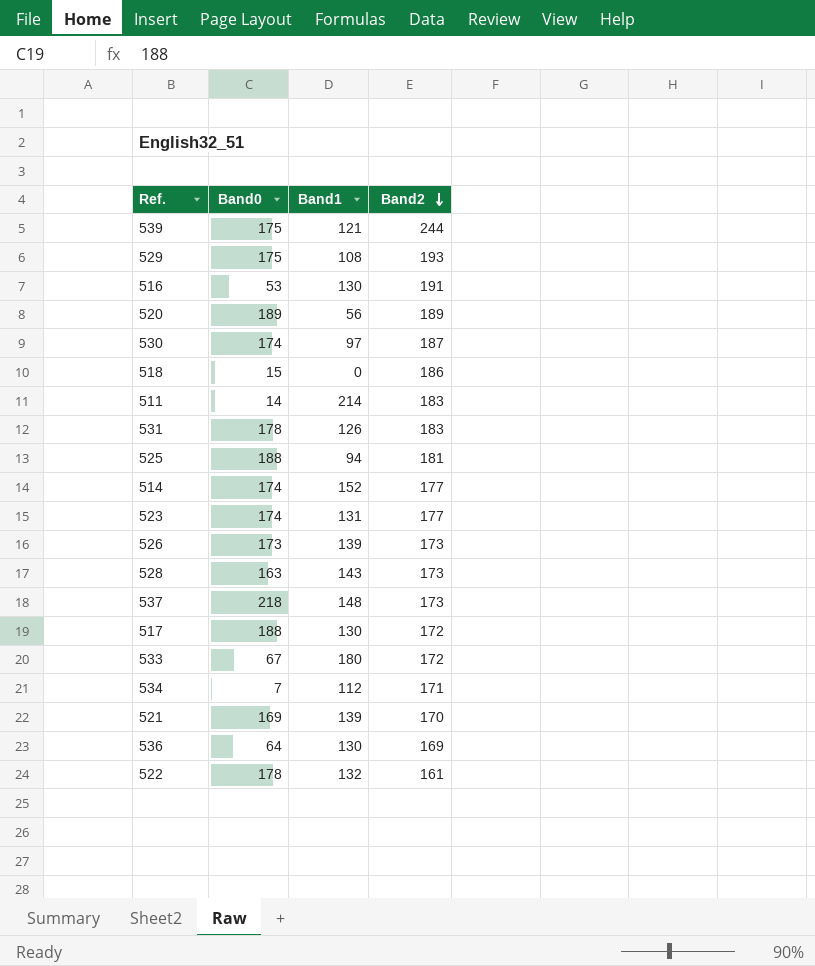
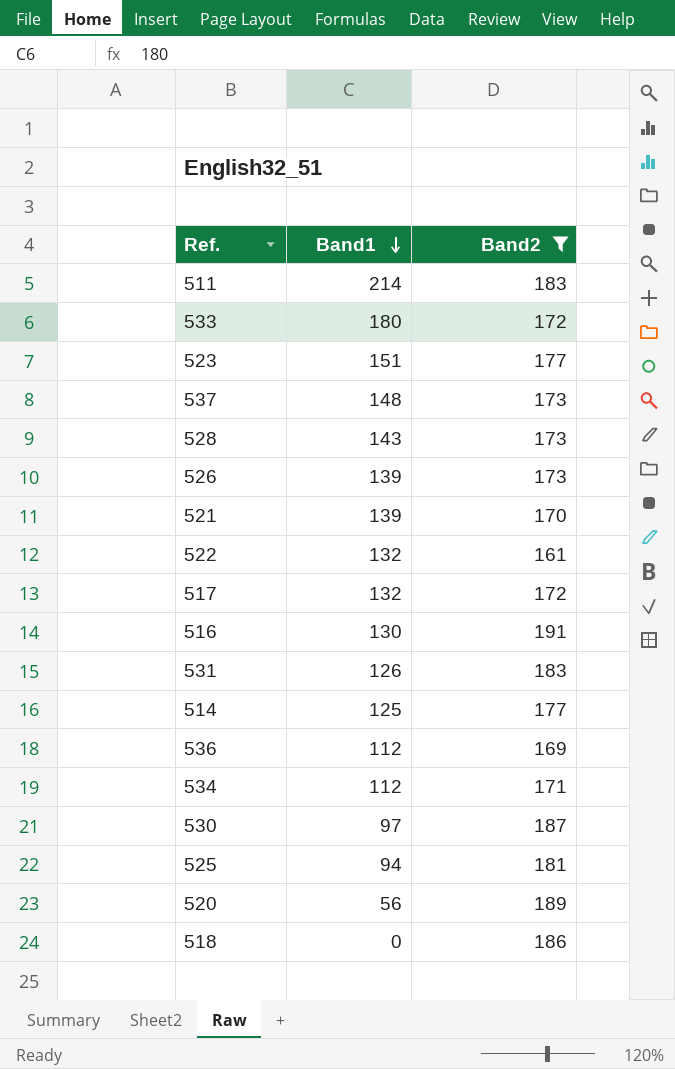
filter: none -> Band2 <= 191
row order: Band2 descending -> Band1 descending
column Band0 | position: 2 -> none
523 | Band1: 131 -> 151
517 | Band1: 130 -> 132
514 | Band1: 152 -> 125
536 | Band1: 130 -> 112

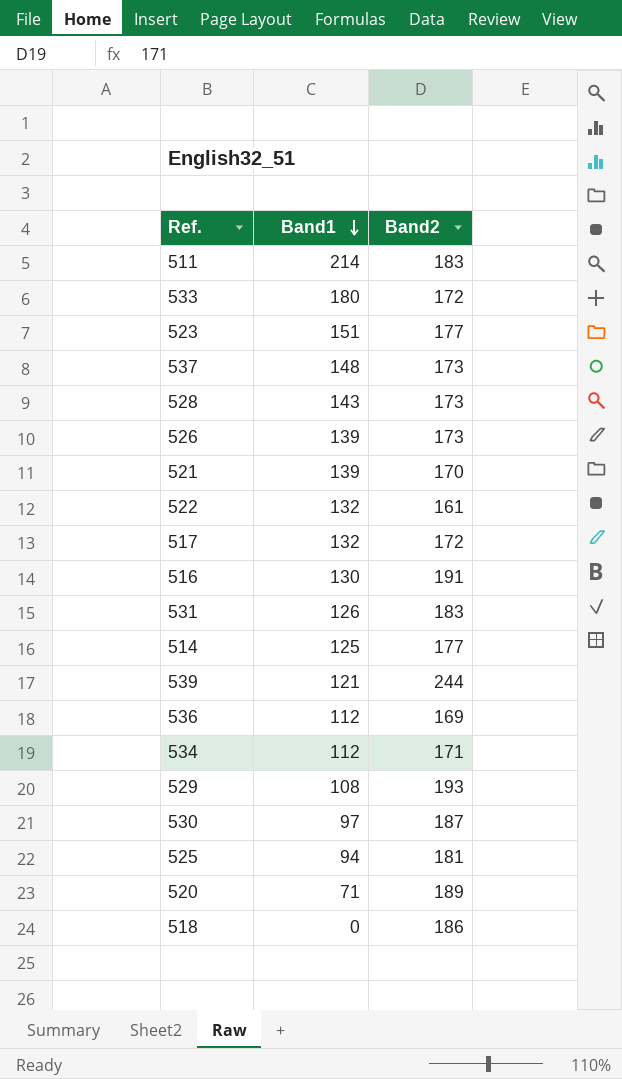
filter: Band2 <= 191 -> none
520 | Band1: 56 -> 71

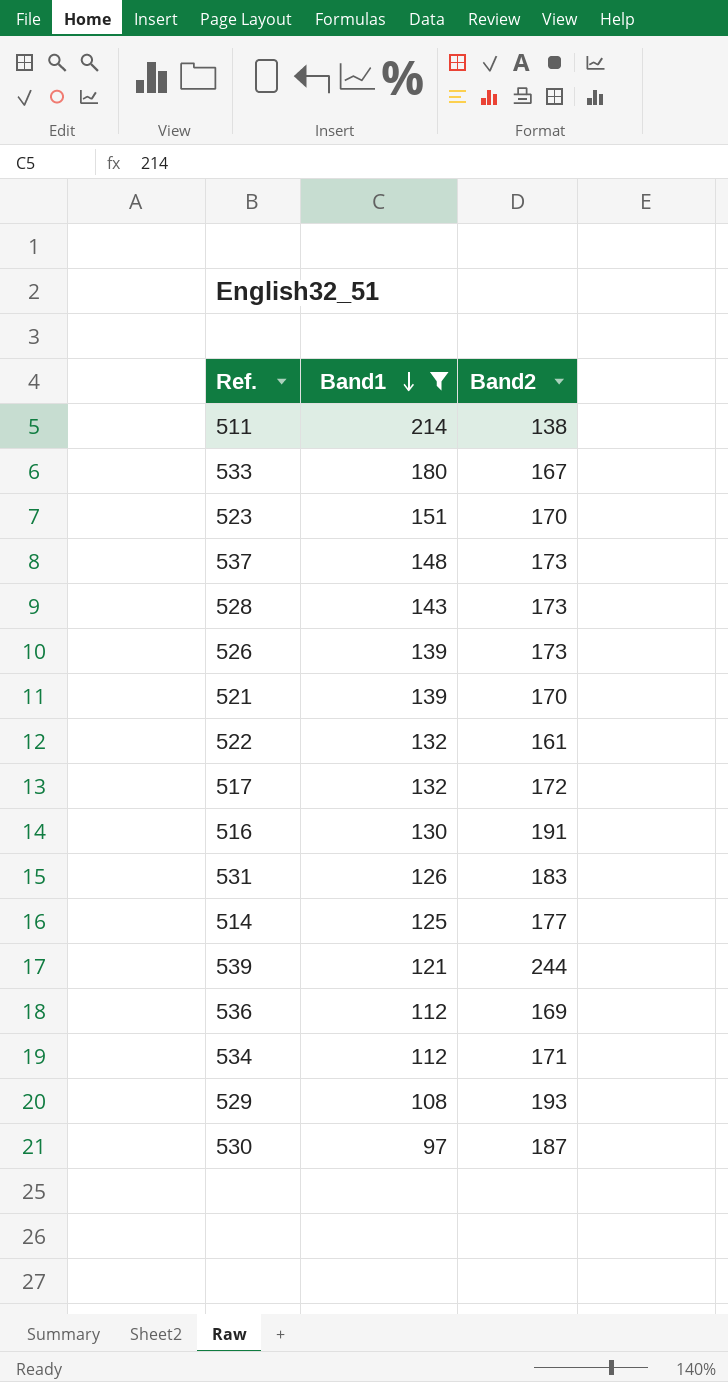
filter: none -> Band1 >= 97
511 | Band2: 183 -> 138
533 | Band2: 172 -> 167
523 | Band2: 177 -> 170

